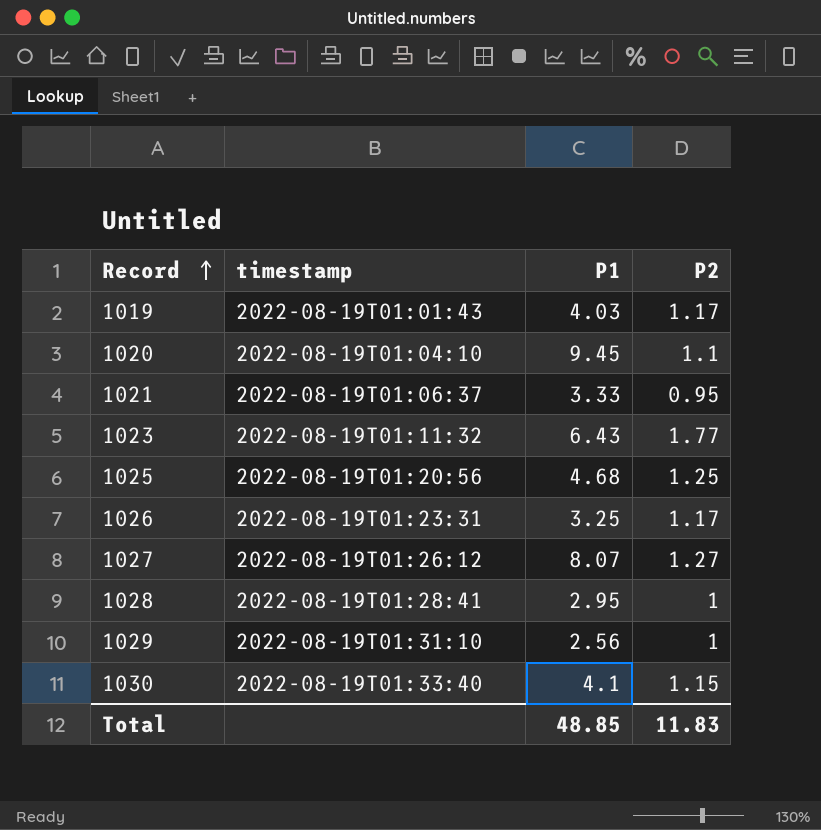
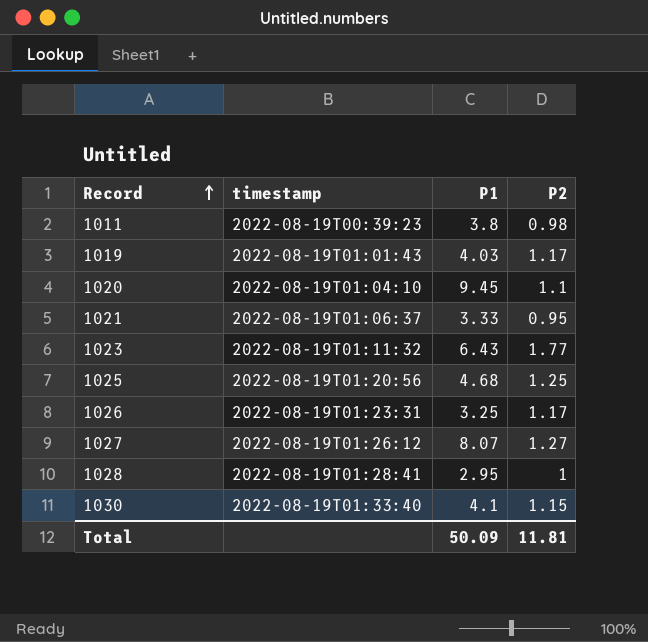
row 1029: 2022-08-19T01:31:10 | 2.56 | 1 -> none
row 1011: none -> 2022-08-19T00:39:23 | 3.8 | 0.98
Total | P1: 48.85 -> 50.09
Total | P2: 11.83 -> 11.81

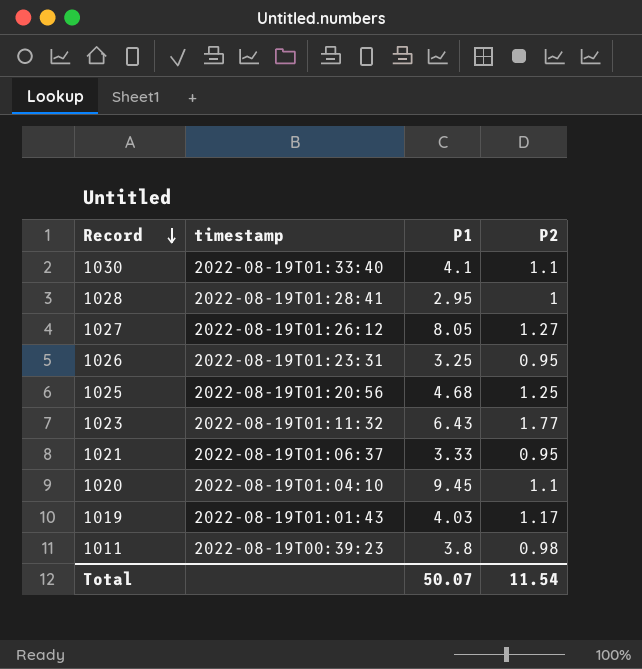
row order: Record ascending -> Record descending
1030 | P2: 1.15 -> 1.1
1027 | P1: 8.07 -> 8.05
1026 | P2: 1.17 -> 0.95
Total | P1: 50.09 -> 50.07
Total | P2: 11.81 -> 11.54

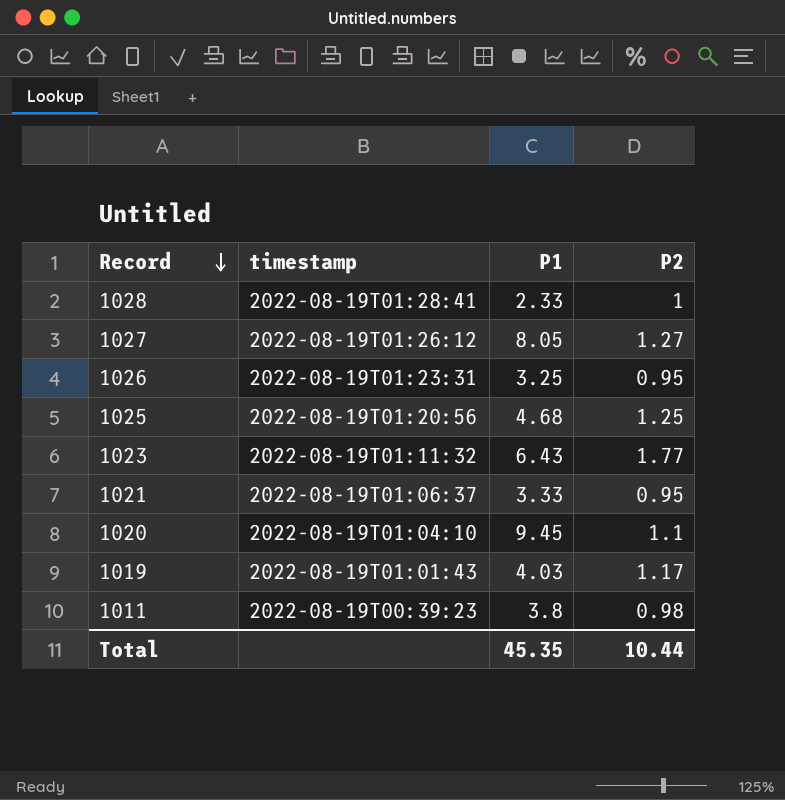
row 1030: 2022-08-19T01:33:40 | 4.1 | 1.1 -> none
1028 | P1: 2.95 -> 2.33
Total | P1: 50.07 -> 45.35
Total | P2: 11.54 -> 10.44

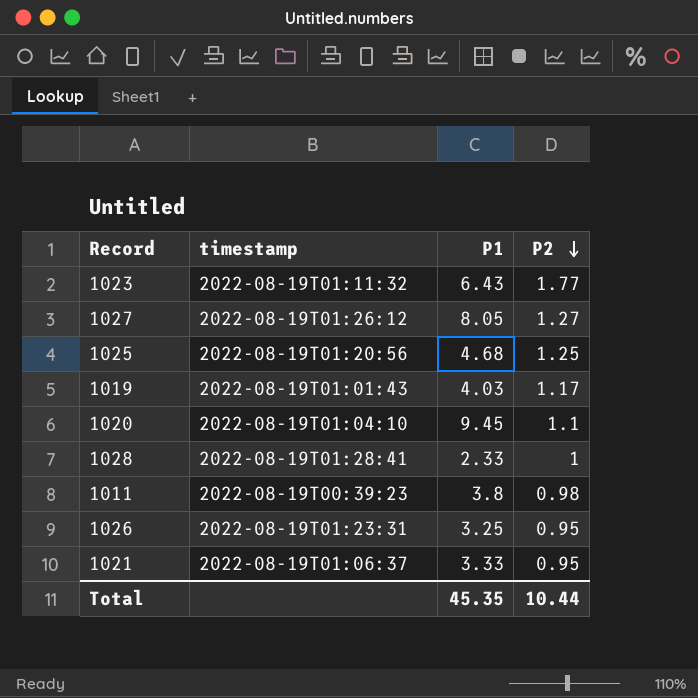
row order: Record descending -> P2 descending

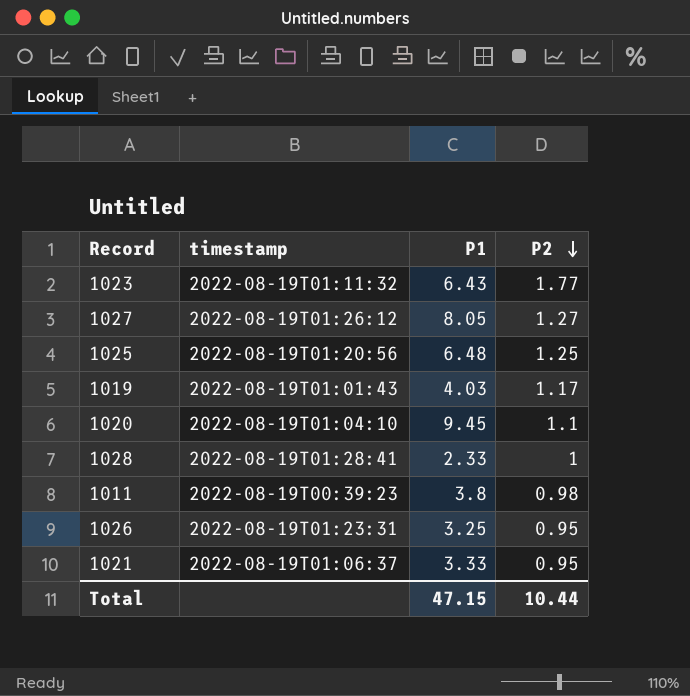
1025 | P1: 4.68 -> 6.48
Total | P1: 45.35 -> 47.15

